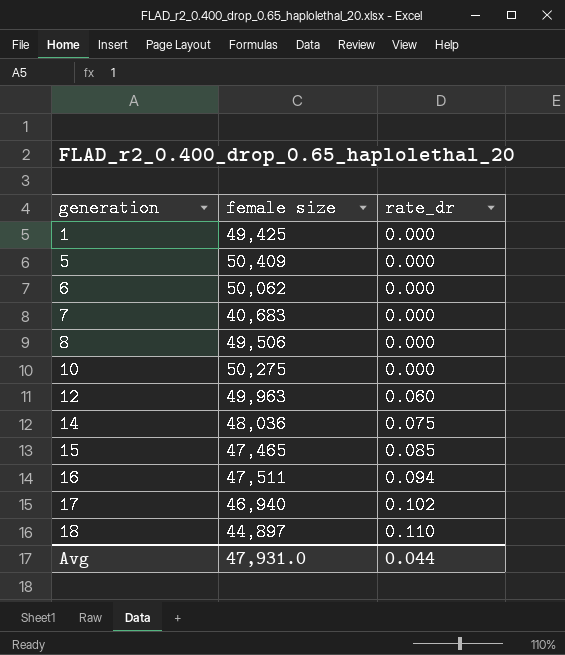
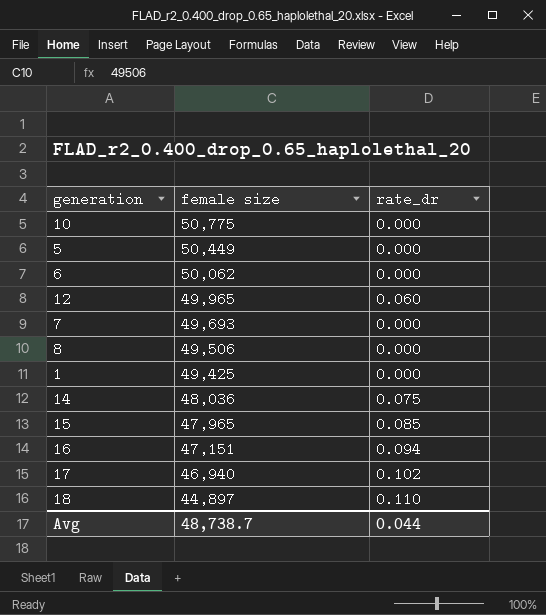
row order: generation ascending -> female size descending
10 | female size: 50,275 -> 50,775
5 | female size: 50,409 -> 50,449
12 | female size: 49,963 -> 49,965
7 | female size: 40,683 -> 49,693
15 | female size: 47,465 -> 47,965
16 | female size: 47,511 -> 47,151
Avg | female size: 47,931.0 -> 48,738.7

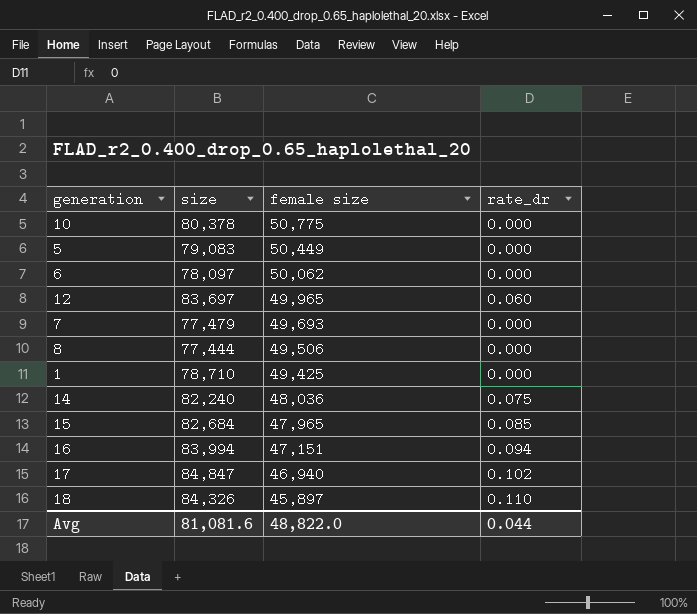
column size | position: none -> 2
18 | female size: 44,897 -> 45,897
Avg | female size: 48,738.7 -> 48,822.0

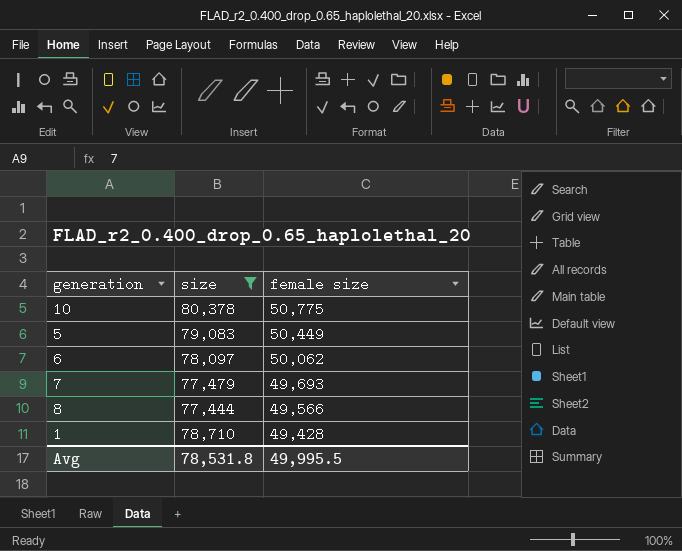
filter: none -> size <= 80,378
column rate_dr | position: 4 -> none
8 | female size: 49,506 -> 49,566
1 | female size: 49,425 -> 49,428
Avg | size: 81,081.6 -> 78,531.8
Avg | female size: 48,822.0 -> 49,995.5

